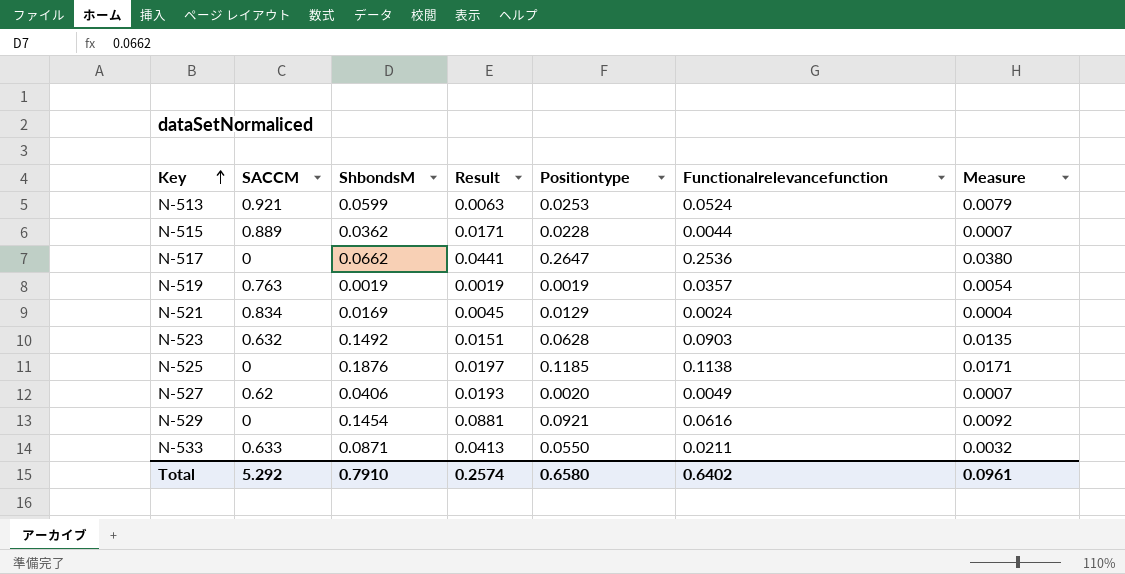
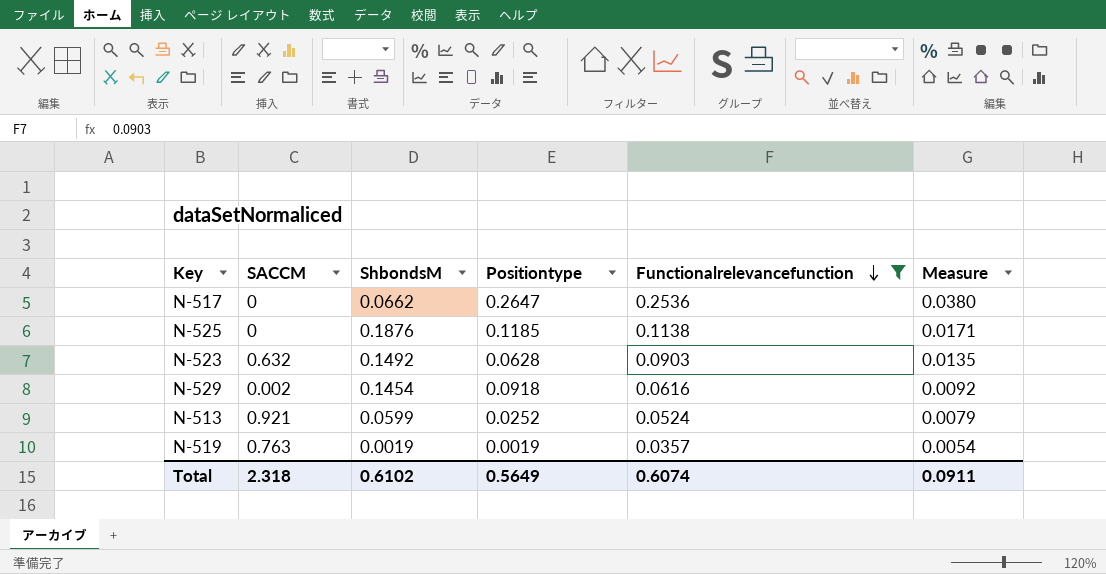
filter: none -> Functionalrelevancefunction >= 0.0357
row order: Key ascending -> Functionalrelevancefunction descending
column Result | position: 4 -> none
N-529 | SACCM: 0 -> 0.002
N-529 | Positiontype: 0.0921 -> 0.0918
N-513 | Positiontype: 0.0253 -> 0.0252
Total | SACCM: 5.292 -> 2.318
Total | ShbondsM: 0.7910 -> 0.6102
Total | Positiontype: 0.6580 -> 0.5649
Total | Functionalrelevancefunction: 0.6402 -> 0.6074
Total | Measure: 0.0961 -> 0.0911

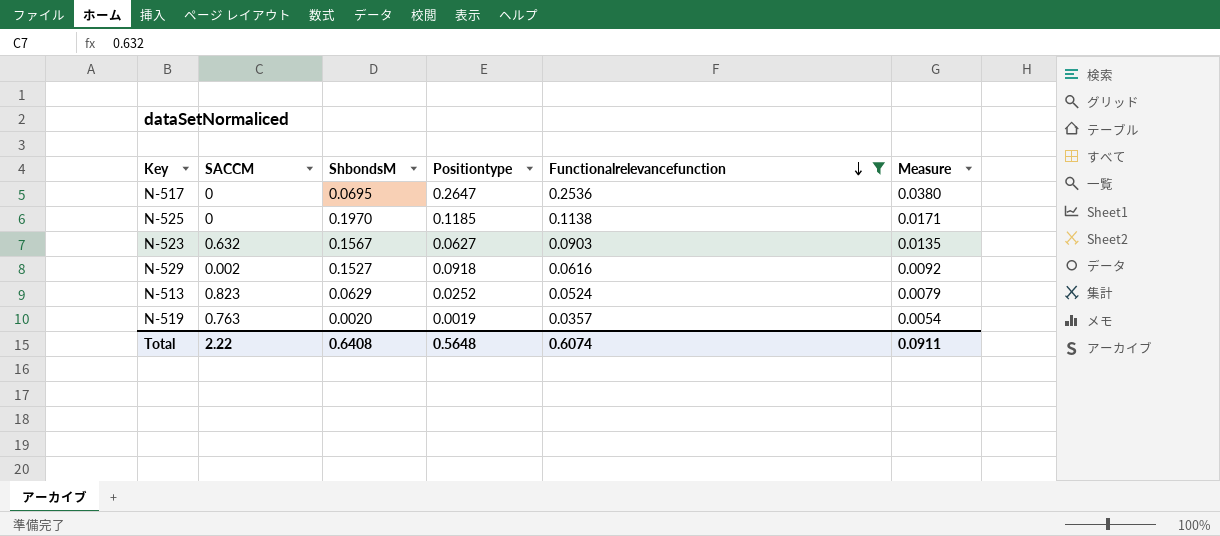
N-517 | ShbondsM: 0.0662 -> 0.0695
N-525 | ShbondsM: 0.1876 -> 0.1970
N-523 | ShbondsM: 0.1492 -> 0.1567
N-523 | Positiontype: 0.0628 -> 0.0627
N-529 | ShbondsM: 0.1454 -> 0.1527
N-513 | SACCM: 0.921 -> 0.823
N-513 | ShbondsM: 0.0599 -> 0.0629
N-519 | ShbondsM: 0.0019 -> 0.0020
Total | SACCM: 2.318 -> 2.22
Total | ShbondsM: 0.6102 -> 0.6408
Total | Positiontype: 0.5649 -> 0.5648

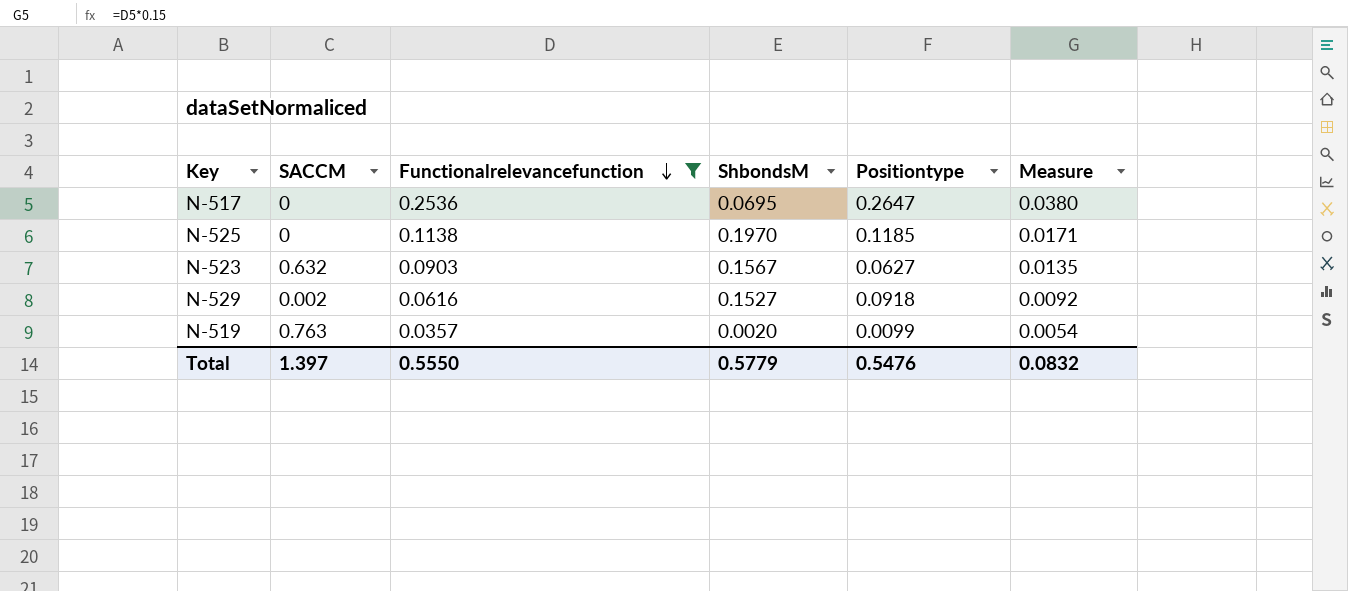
column Functionalrelevancefunction | position: 5 -> 3
row N-513: 0.823 | 0.0629 | 0.0252 | 0.0524 | 0.0079 -> none
N-519 | Positiontype: 0.0019 -> 0.0099
Total | SACCM: 2.22 -> 1.397
Total | Functionalrelevancefunction: 0.6074 -> 0.5550
Total | ShbondsM: 0.6408 -> 0.5779
Total | Positiontype: 0.5648 -> 0.5476
Total | Measure: 0.0911 -> 0.0832

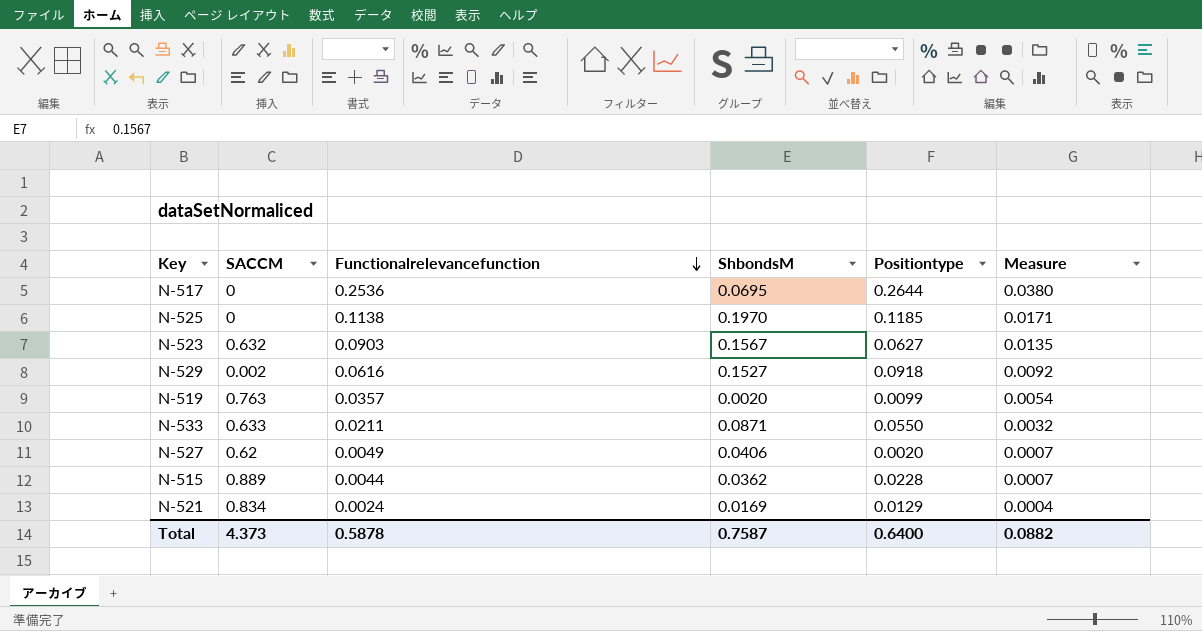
filter: Functionalrelevancefunction >= 0.0357 -> none
N-517 | Positiontype: 0.2647 -> 0.2644
Total | SACCM: 1.397 -> 4.373
Total | Functionalrelevancefunction: 0.5550 -> 0.5878
Total | ShbondsM: 0.5779 -> 0.7587
Total | Positiontype: 0.5476 -> 0.6400
Total | Measure: 0.0832 -> 0.0882

